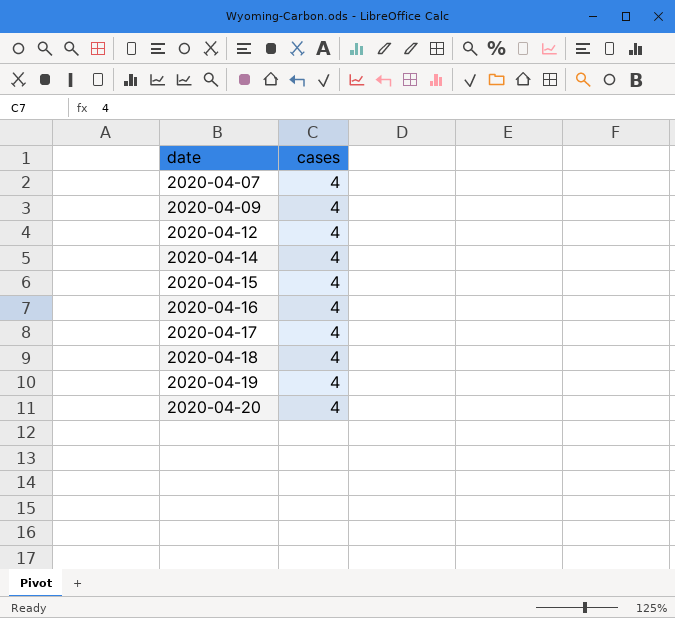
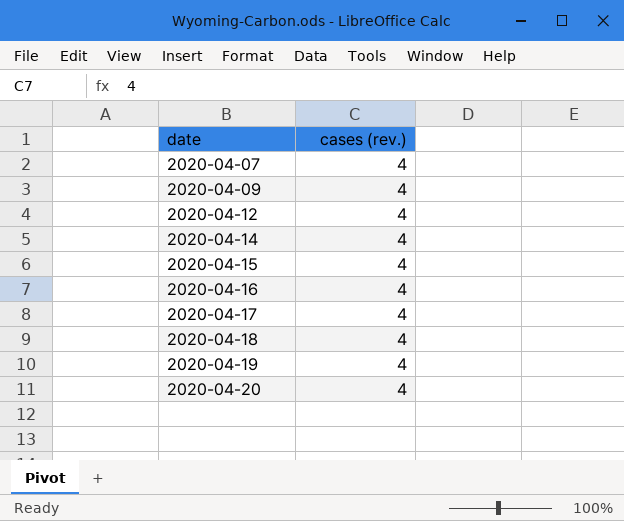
column name: cases -> cases (rev.)

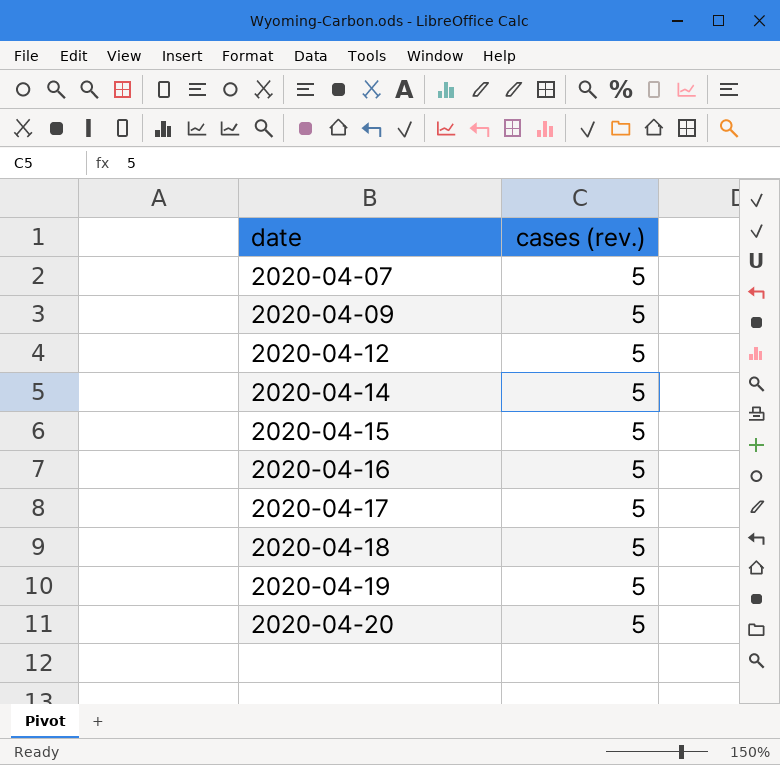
2020-04-07 | cases (rev.): 4 -> 5
2020-04-09 | cases (rev.): 4 -> 5
2020-04-12 | cases (rev.): 4 -> 5
2020-04-14 | cases (rev.): 4 -> 5
2020-04-15 | cases (rev.): 4 -> 5
2020-04-16 | cases (rev.): 4 -> 5
2020-04-17 | cases (rev.): 4 -> 5
2020-04-18 | cases (rev.): 4 -> 5
2020-04-19 | cases (rev.): 4 -> 5
2020-04-20 | cases (rev.): 4 -> 5

